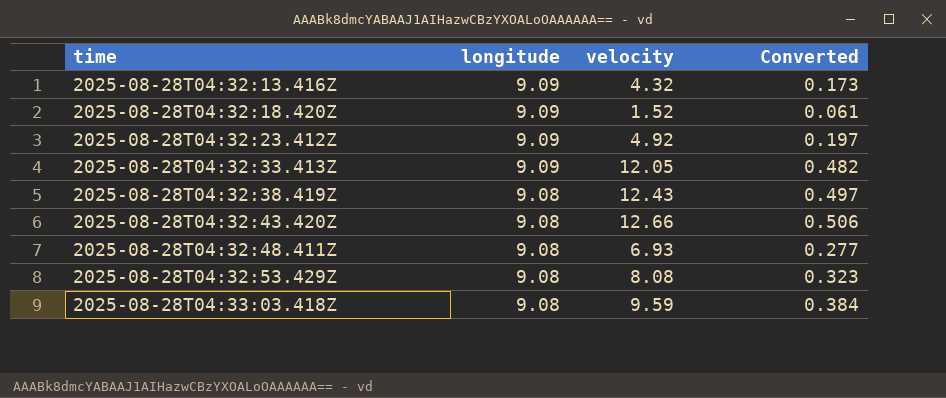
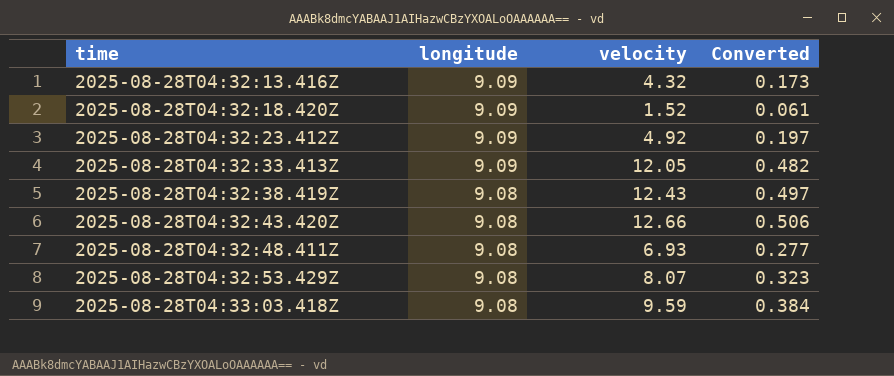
2025-08-28T04:32:53.429Z | velocity: 8.08 -> 8.07

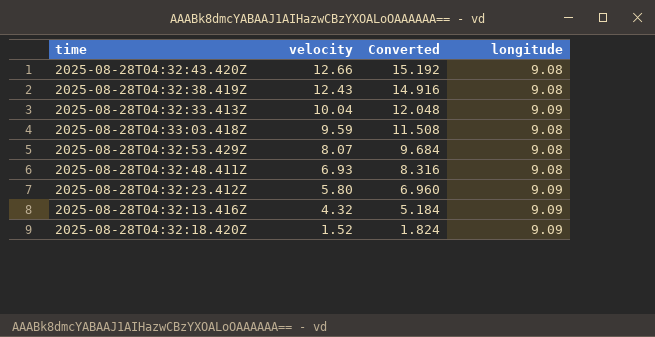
row order: time ascending -> velocity descending
column Converted | formula: [velocity] * 0.04 -> [velocity] * 1.2
column longitude | position: 2 -> 4
2025-08-28T04:32:33.413Z | velocity: 12.05 -> 10.04
2025-08-28T04:32:23.412Z | velocity: 4.92 -> 5.80

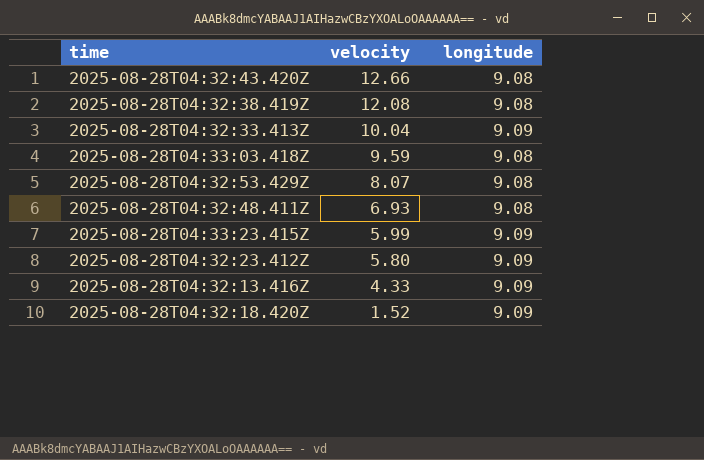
column Converted | formula: [velocity] * 1.2 -> none
2025-08-28T04:32:38.419Z | velocity: 12.43 -> 12.08
row 2025-08-28T04:33:23.415Z: none -> 5.99 | 9.09
2025-08-28T04:32:13.416Z | velocity: 4.32 -> 4.33

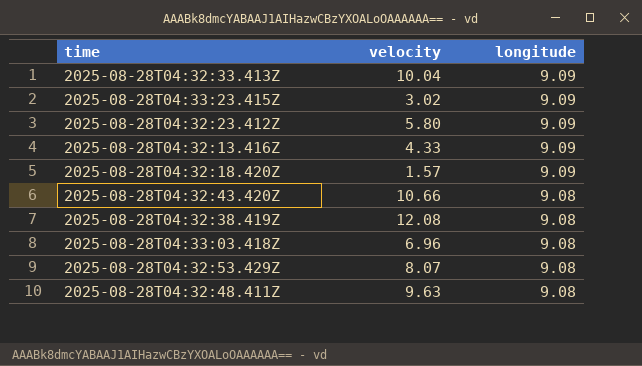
row order: velocity descending -> longitude descending
2025-08-28T04:33:23.415Z | velocity: 5.99 -> 3.02
2025-08-28T04:32:18.420Z | velocity: 1.52 -> 1.57
2025-08-28T04:32:43.420Z | velocity: 12.66 -> 10.66
2025-08-28T04:33:03.418Z | velocity: 9.59 -> 6.96
2025-08-28T04:32:48.411Z | velocity: 6.93 -> 9.63

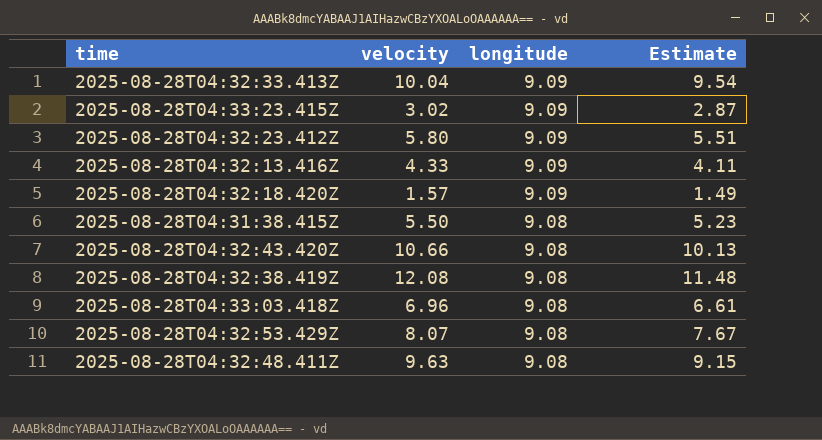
column Estimate | formula: none -> [velocity] * 0.95
row 2025-08-28T04:31:38.415Z: none -> 5.50 | 9.08 | 5.23

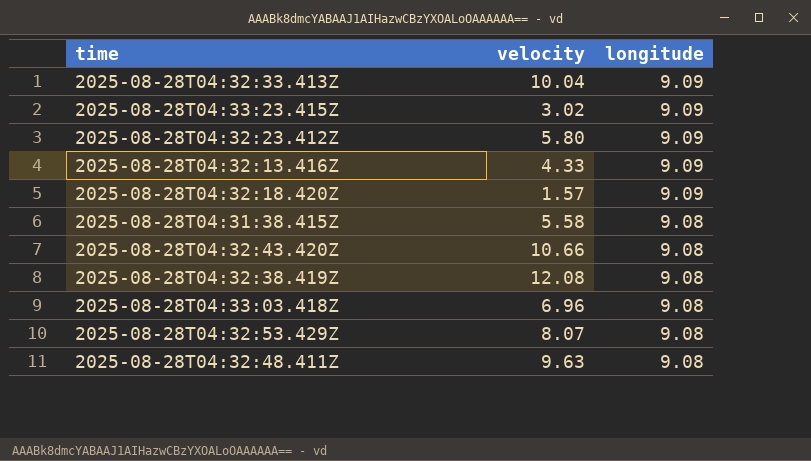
column Estimate | formula: [velocity] * 0.95 -> none
2025-08-28T04:31:38.415Z | velocity: 5.50 -> 5.58

